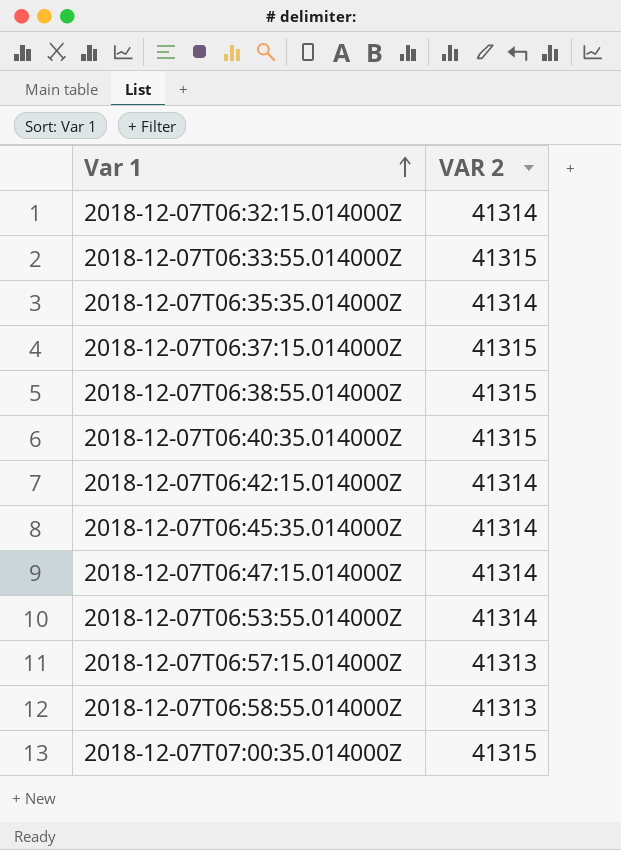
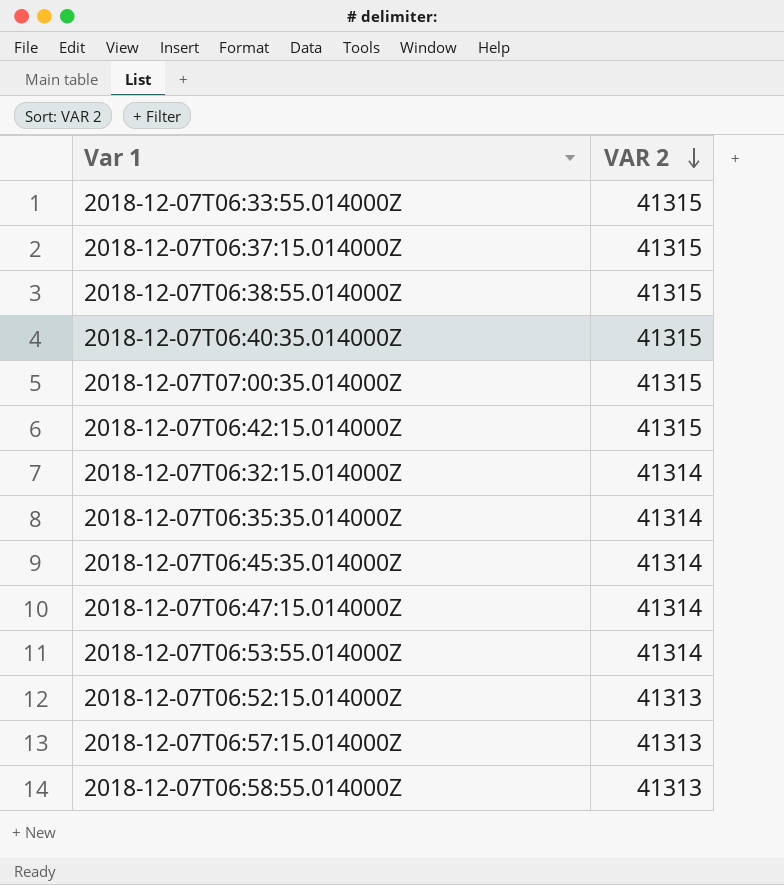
row order: Var 1 ascending -> VAR 2 descending
2018-12-07T06:42:15.014000Z | VAR 2: 41314 -> 41315
row 2018-12-07T06:52:15.014000Z: none -> 41313

